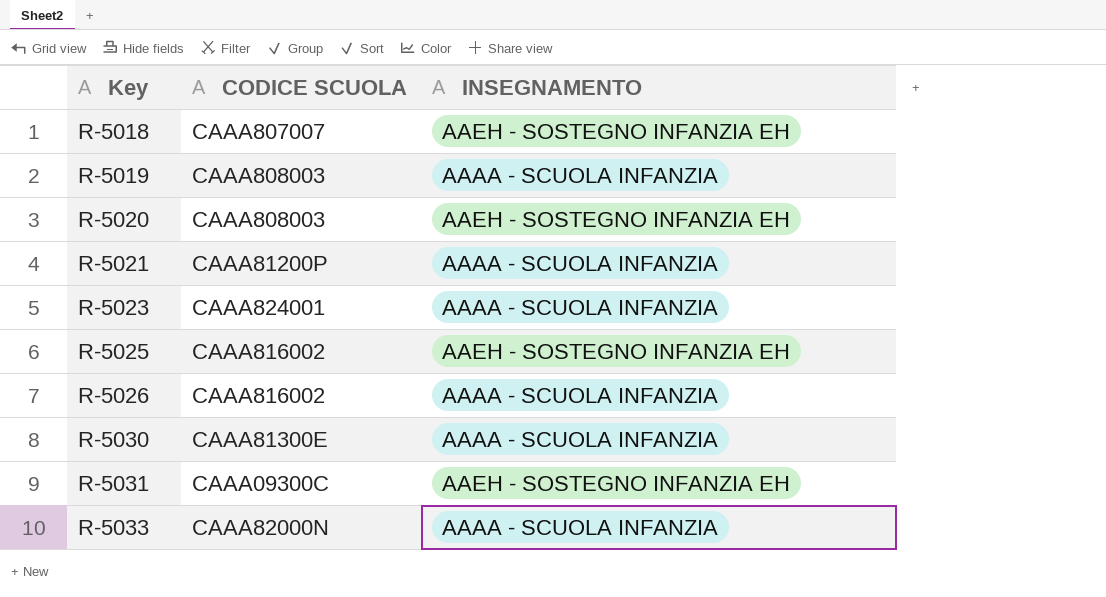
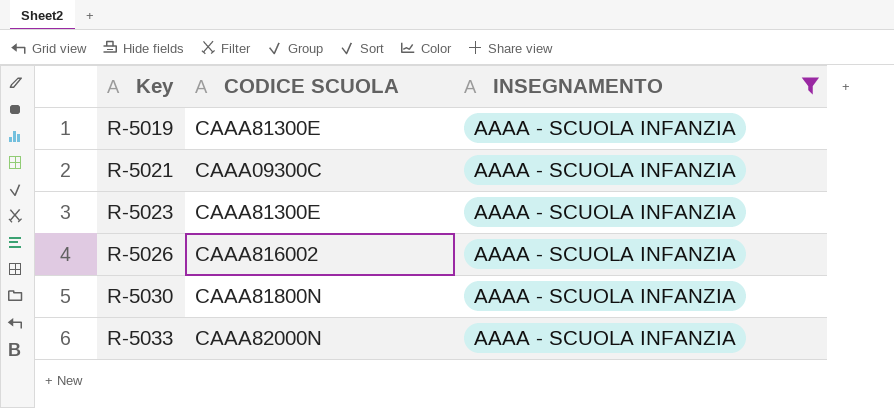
filter: none -> INSEGNAMENTO = AAAA - SCUOLA INFANZIA
R-5019 | CODICE SCUOLA: CAAA808003 -> CAAA81300E
R-5021 | CODICE SCUOLA: CAAA81200P -> CAAA09300C
R-5023 | CODICE SCUOLA: CAAA824001 -> CAAA81300E
R-5030 | CODICE SCUOLA: CAAA81300E -> CAAA81800N

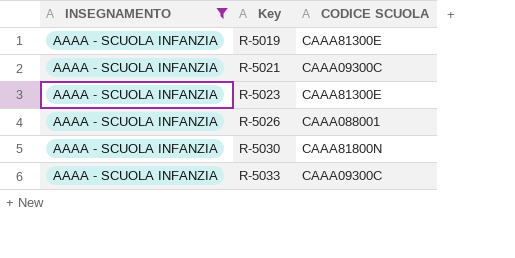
column INSEGNAMENTO | position: 3 -> 1
R-5026 | CODICE SCUOLA: CAAA816002 -> CAAA088001
R-5033 | CODICE SCUOLA: CAAA82000N -> CAAA09300C

